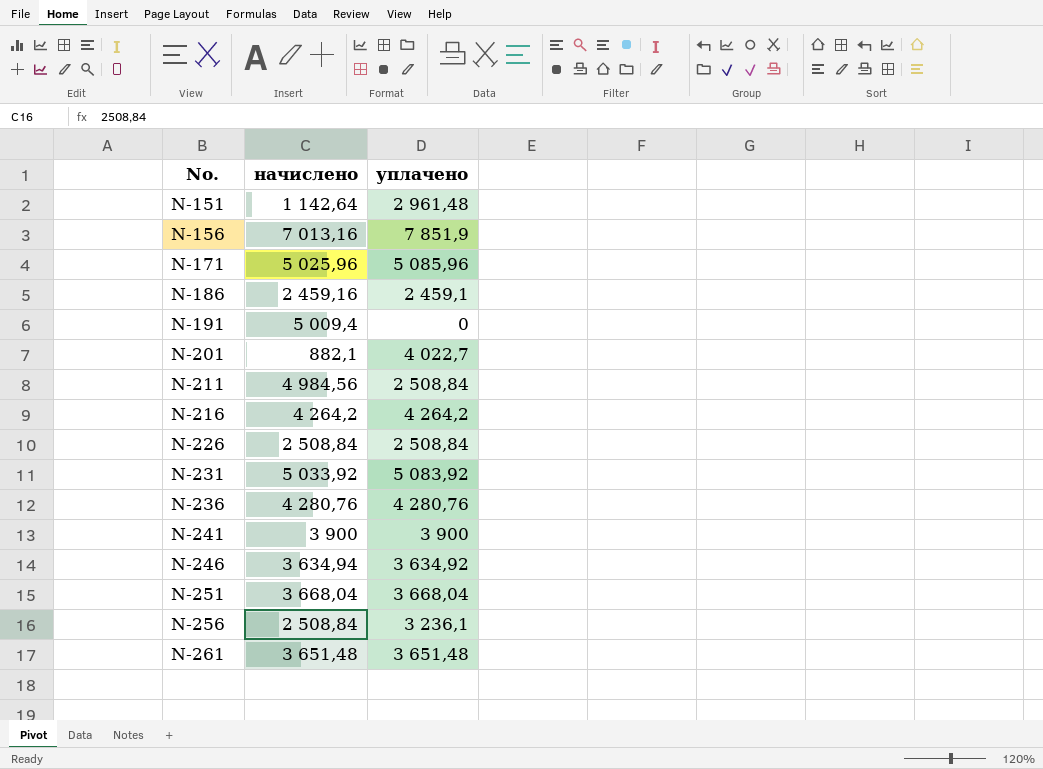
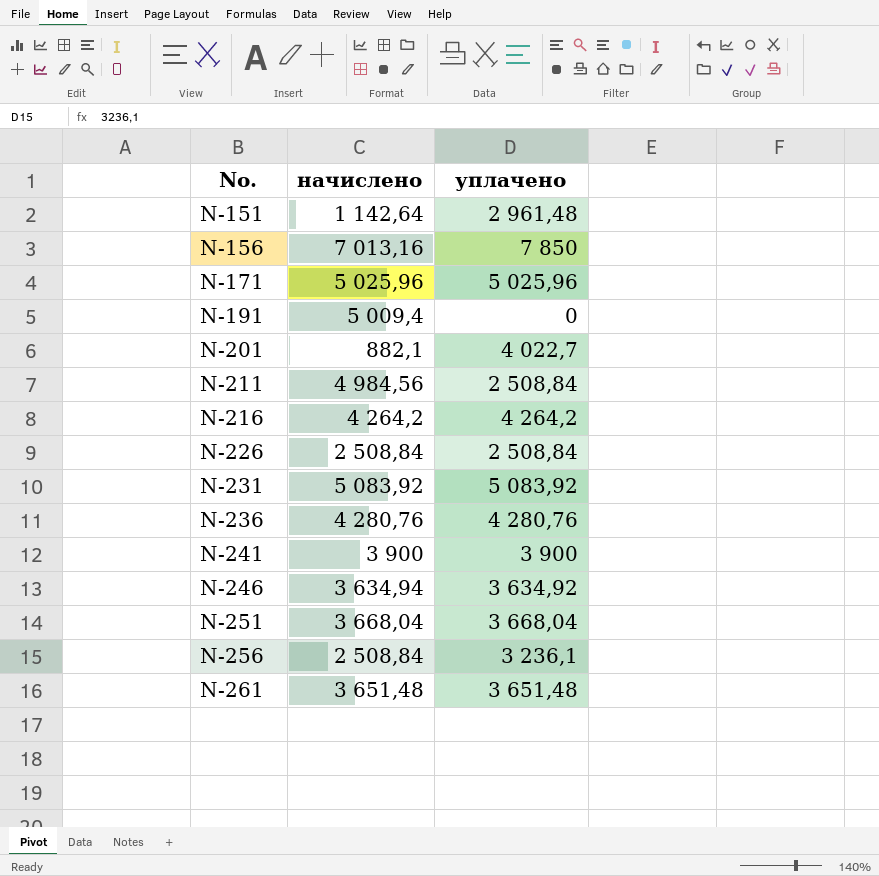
row N-186: 2 459,16 | 2 459,1 -> none
N-156 | уплачено: 7 851,9 -> 7 850
N-171 | уплачено: 5 085,96 -> 5 025,96
N-231 | начислено: 5 033,92 -> 5 083,92

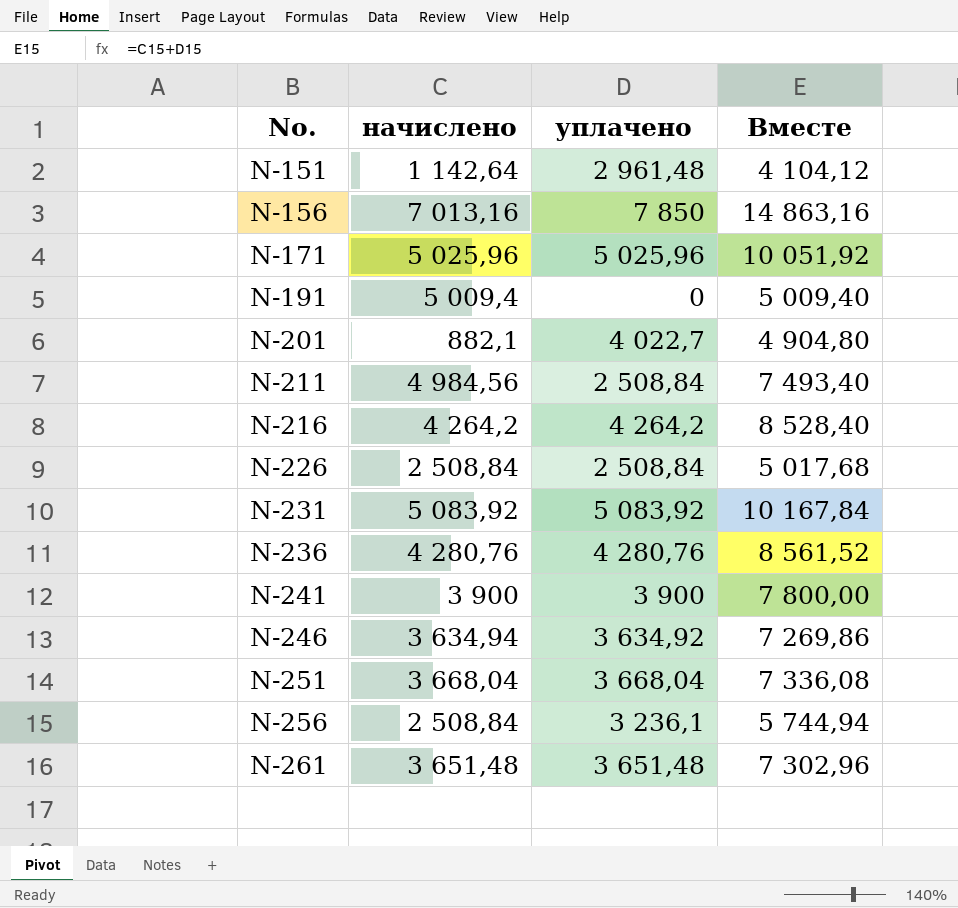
column Вместе | formula: none -> [начислено] + [уплачено]

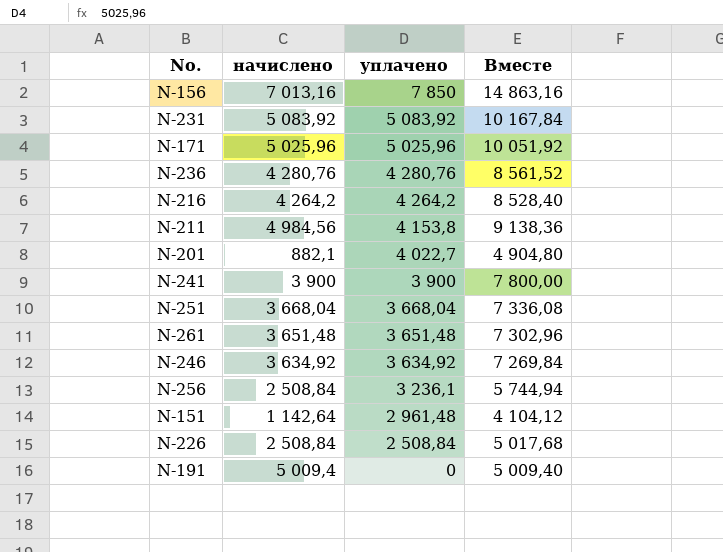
row order: No. ascending -> уплачено descending
N-211 | уплачено: 2 508,84 -> 4 153,8
N-211 | Вместе: 7 493,40 -> 9 138,36
N-246 | начислено: 3 634,94 -> 3 634,92
N-246 | Вместе: 7 269,86 -> 7 269,84

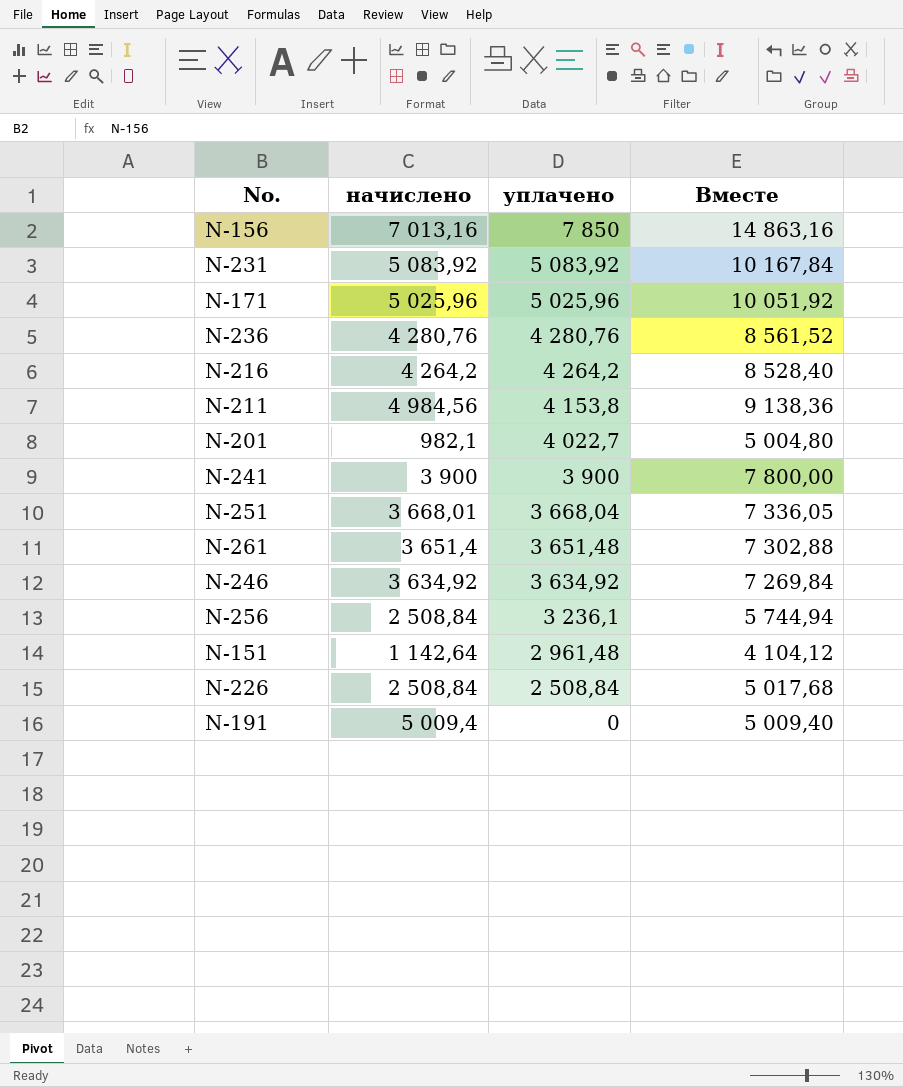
N-201 | начислено: 882,1 -> 982,1
N-201 | Вместе: 4 904,80 -> 5 004,80
N-251 | начислено: 3 668,04 -> 3 668,01
N-251 | Вместе: 7 336,08 -> 7 336,05
N-261 | начислено: 3 651,48 -> 3 651,4
N-261 | Вместе: 7 302,96 -> 7 302,88

